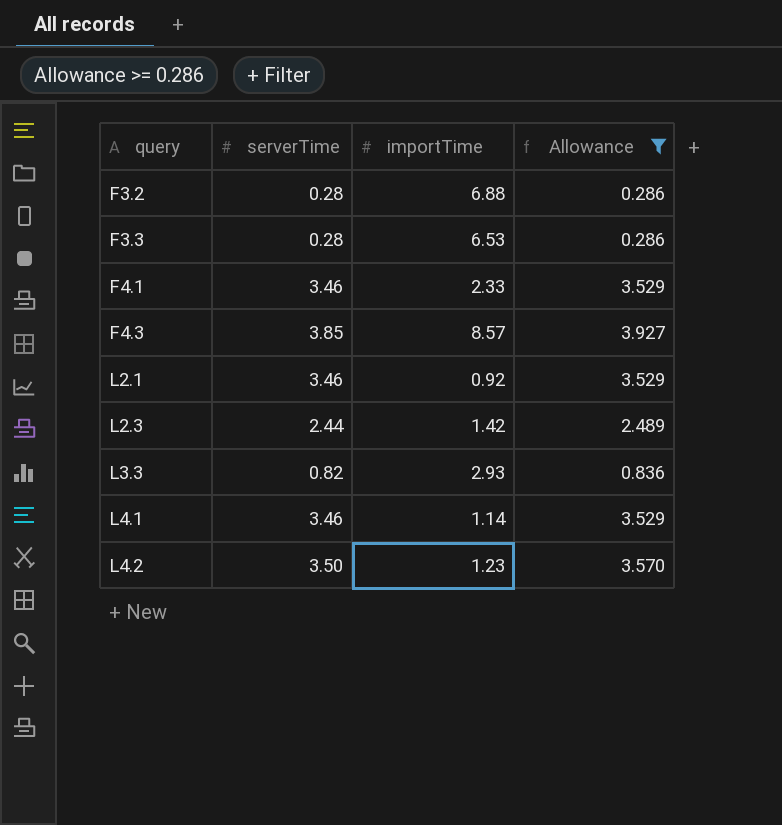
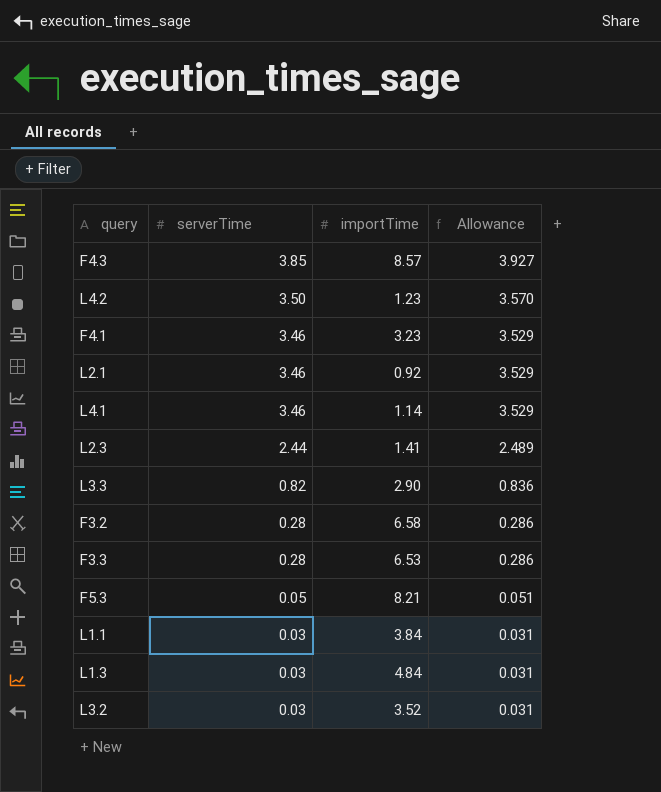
filter: Allowance >= 0.286 -> none
row order: query ascending -> serverTime descending
F4.1 | importTime: 2.33 -> 3.23
L2.3 | importTime: 1.42 -> 1.41
L3.3 | importTime: 2.93 -> 2.90
F3.2 | importTime: 6.88 -> 6.58

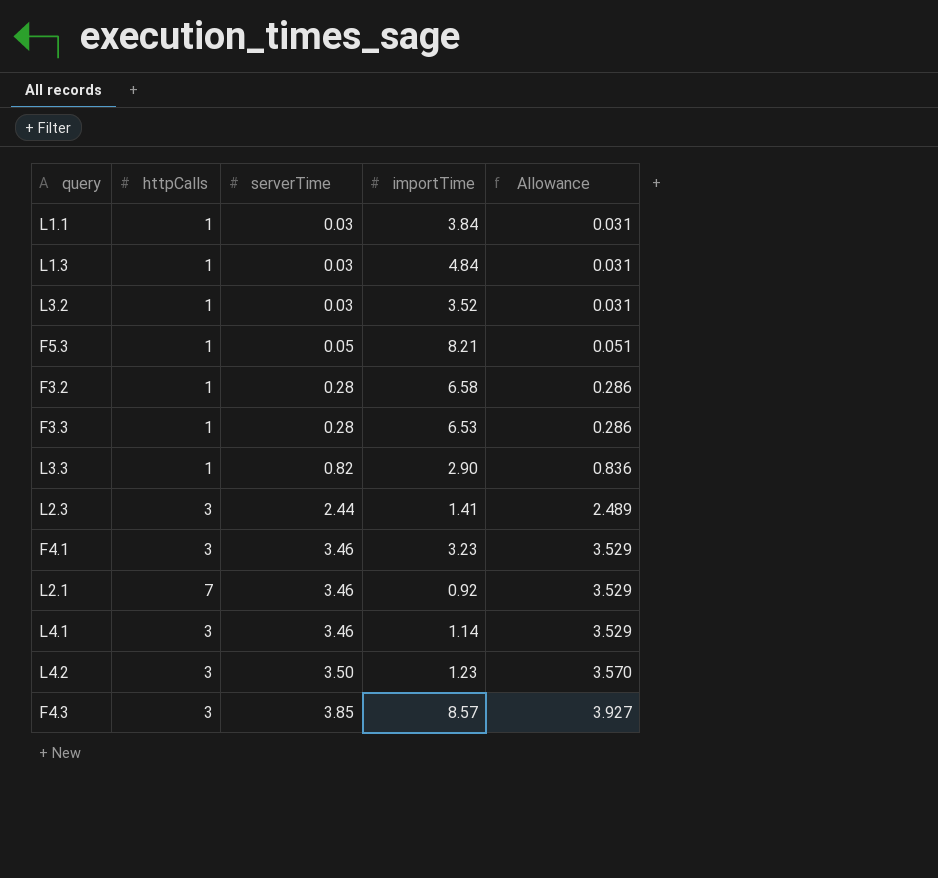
row order: serverTime descending -> serverTime ascending
column httpCalls | position: none -> 2

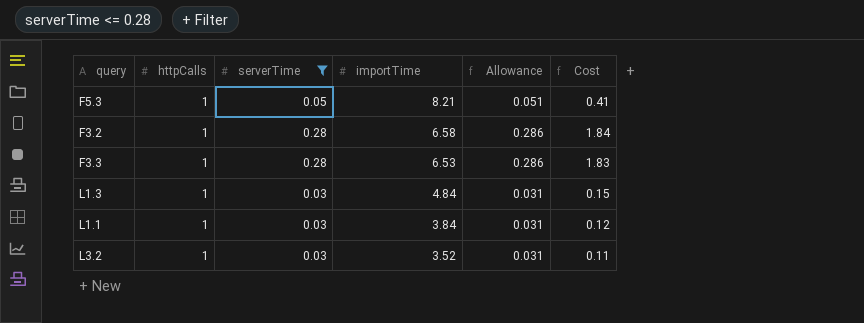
filter: none -> serverTime <= 0.28
row order: serverTime ascending -> importTime descending
column Cost | formula: none -> [serverTime] * [importTime]

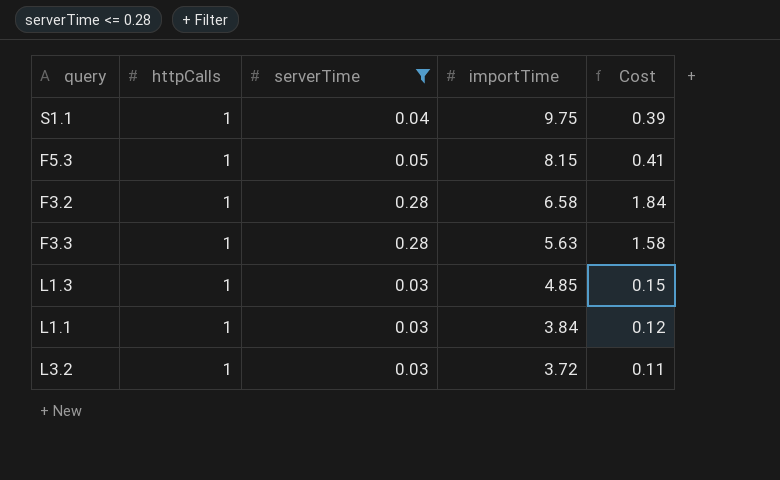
column Allowance | formula: [serverTime] * 1.02 -> none
row S1.1: none -> 1 | 0.04 | 9.75 | 0.39
F5.3 | importTime: 8.21 -> 8.15
F3.3 | importTime: 6.53 -> 5.63
F3.3 | Cost: 1.83 -> 1.58
L1.3 | importTime: 4.84 -> 4.85
L3.2 | importTime: 3.52 -> 3.72

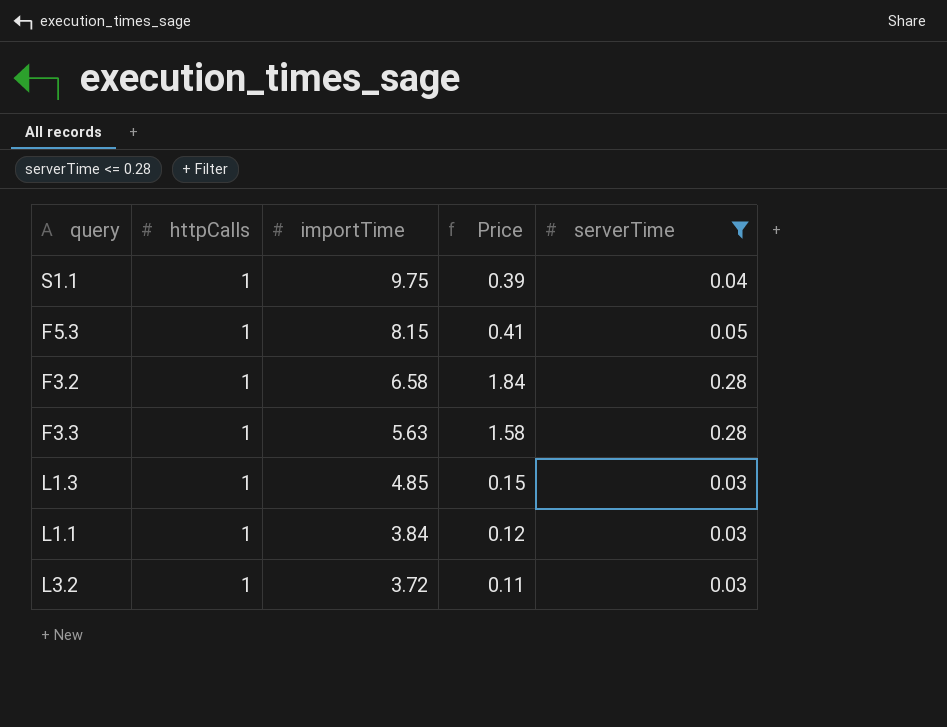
column name: Cost -> Price
column serverTime | position: 3 -> 5

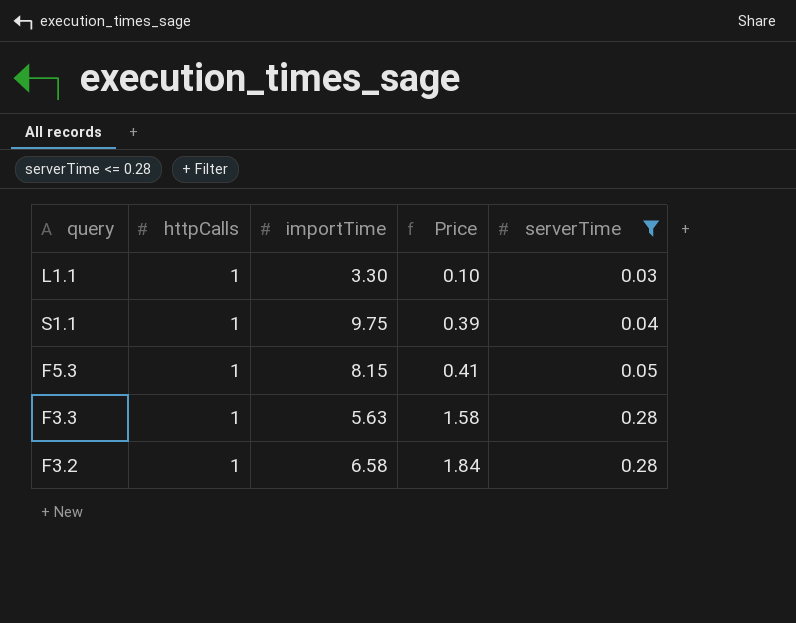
row order: importTime descending -> Price ascending
row L1.3: 1 | 4.85 | 0.15 | 0.03 -> none
row L3.2: 1 | 3.72 | 0.11 | 0.03 -> none
L1.1 | importTime: 3.84 -> 3.30
L1.1 | Price: 0.12 -> 0.10

